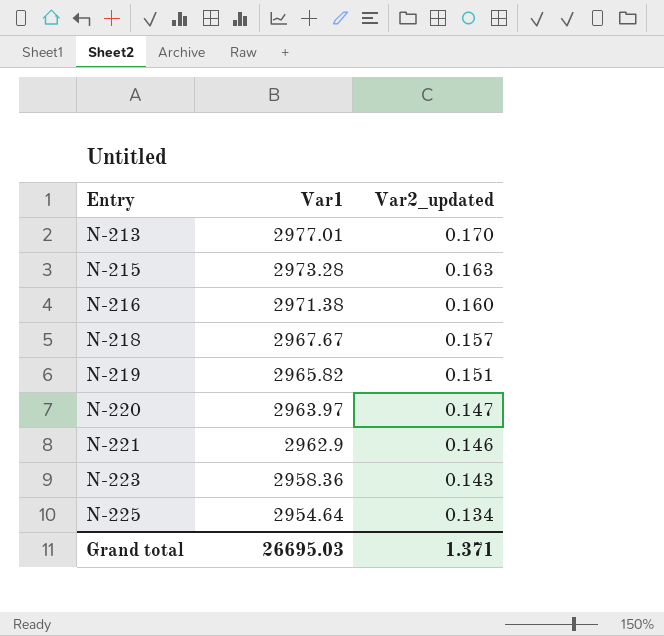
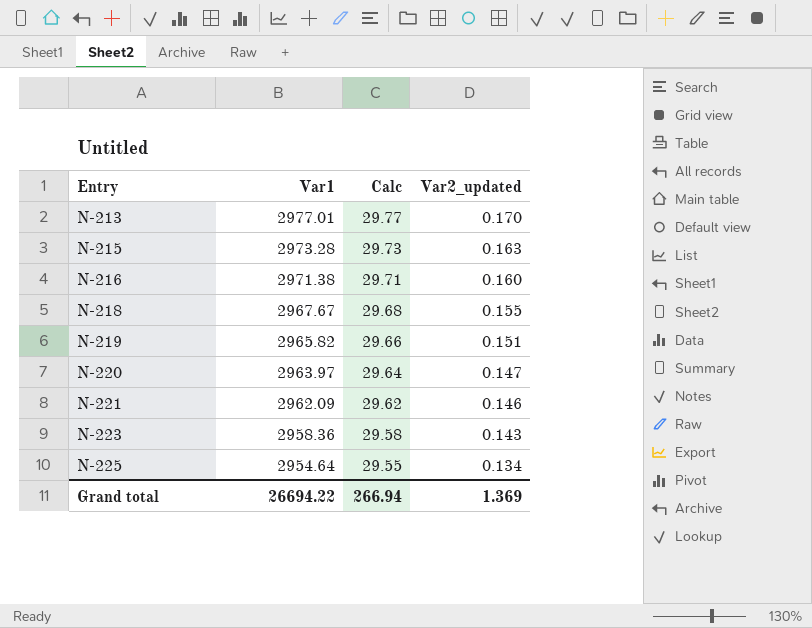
column Calc | formula: none -> [Var1] * 0.01
N-218 | Var2_updated: 0.157 -> 0.155
N-221 | Var1: 2962.9 -> 2962.09
Grand total | Var1: 26695.03 -> 26694.22
Grand total | Var2_updated: 1.371 -> 1.369

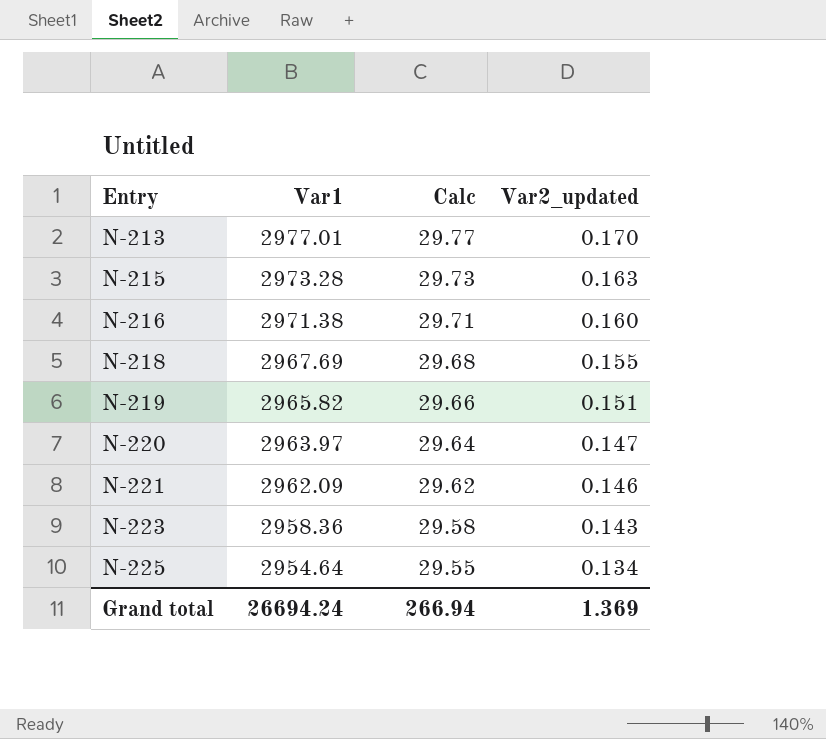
N-218 | Var1: 2967.67 -> 2967.69
Grand total | Var1: 26694.22 -> 26694.24

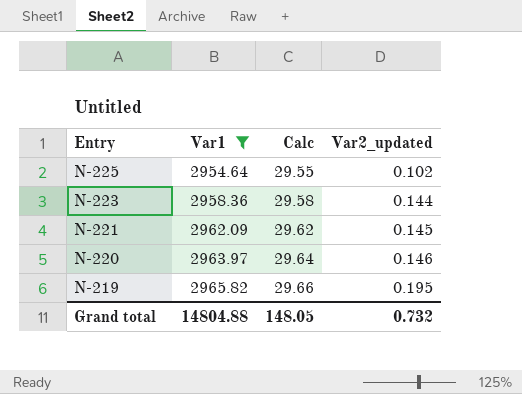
filter: none -> Var1 <= 2965.82
row order: Entry ascending -> Entry descending
N-225 | Var2_updated: 0.134 -> 0.102
N-223 | Var2_updated: 0.143 -> 0.144
N-221 | Var2_updated: 0.146 -> 0.145
N-220 | Var2_updated: 0.147 -> 0.146
N-219 | Var2_updated: 0.151 -> 0.195
Grand total | Var1: 26694.24 -> 14804.88
Grand total | Calc: 266.94 -> 148.05
Grand total | Var2_updated: 1.369 -> 0.732

